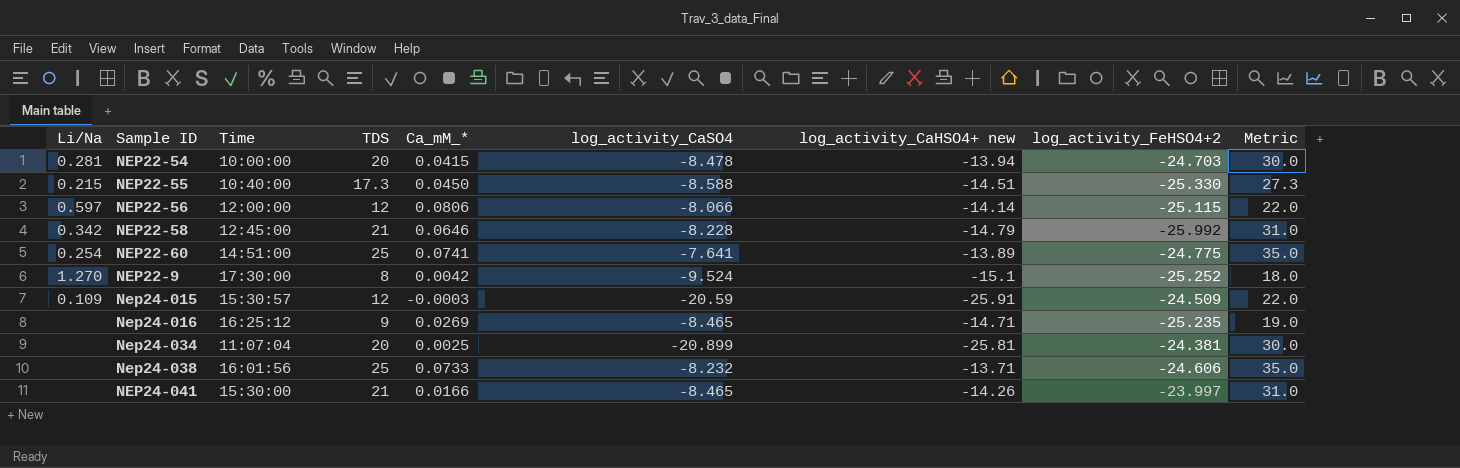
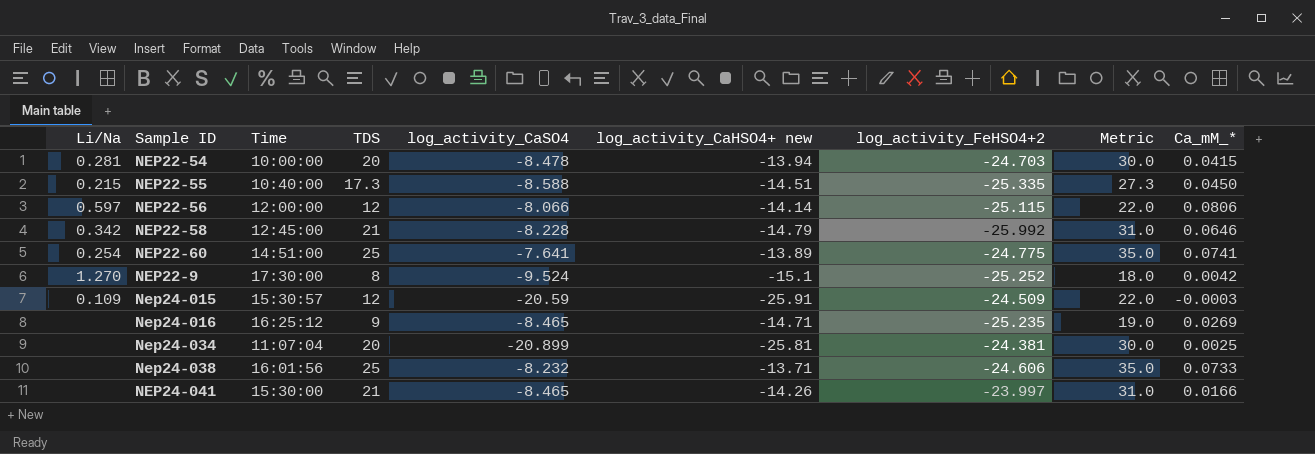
column Ca_mM_* | position: 5 -> 9
NEP22-55 | log_activity_FeHSO4+2: -25.330 -> -25.335

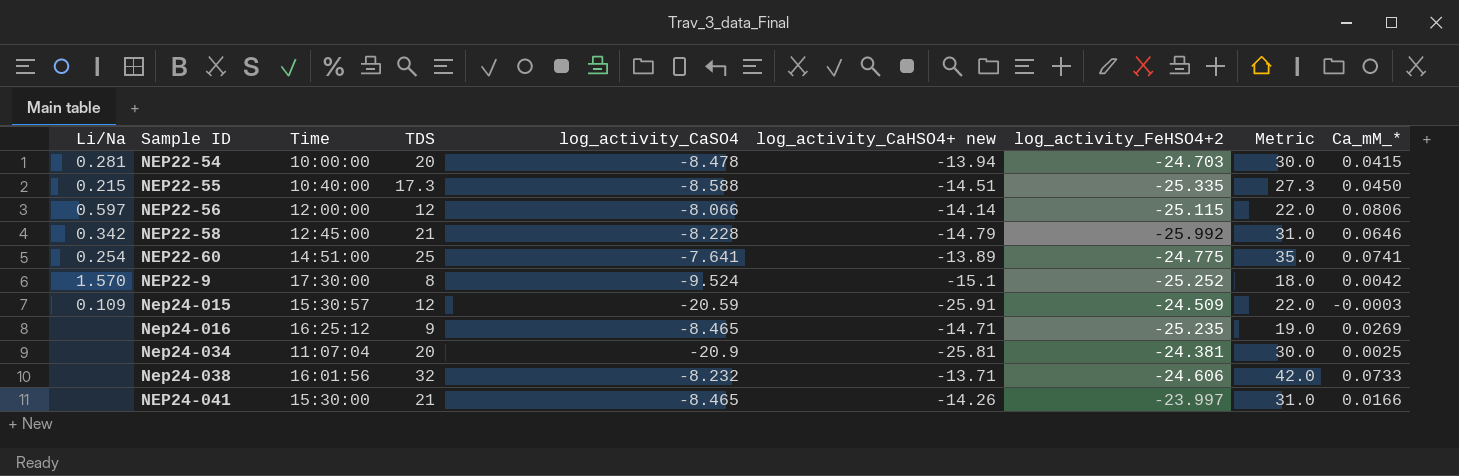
NEP22-9 | Li/Na: 1.270 -> 1.570
Nep24-034 | log_activity_CaSO4: -20.899 -> -20.9
Nep24-038 | TDS: 25 -> 32
Nep24-038 | Metric: 35.0 -> 42.0

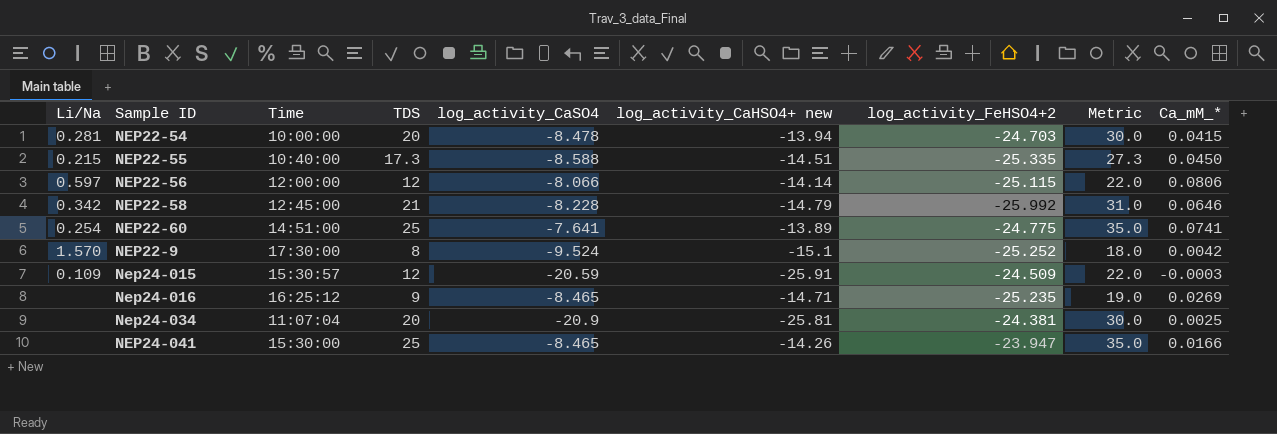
row Nep24-038: none | 16:01:56 | 32 | -8.232 | -13.71 | -24.606 | 42.0 | 0.0733 -> none
NEP24-041 | TDS: 21 -> 25
NEP24-041 | log_activity_FeHSO4+2: -23.997 -> -23.947
NEP24-041 | Metric: 31.0 -> 35.0

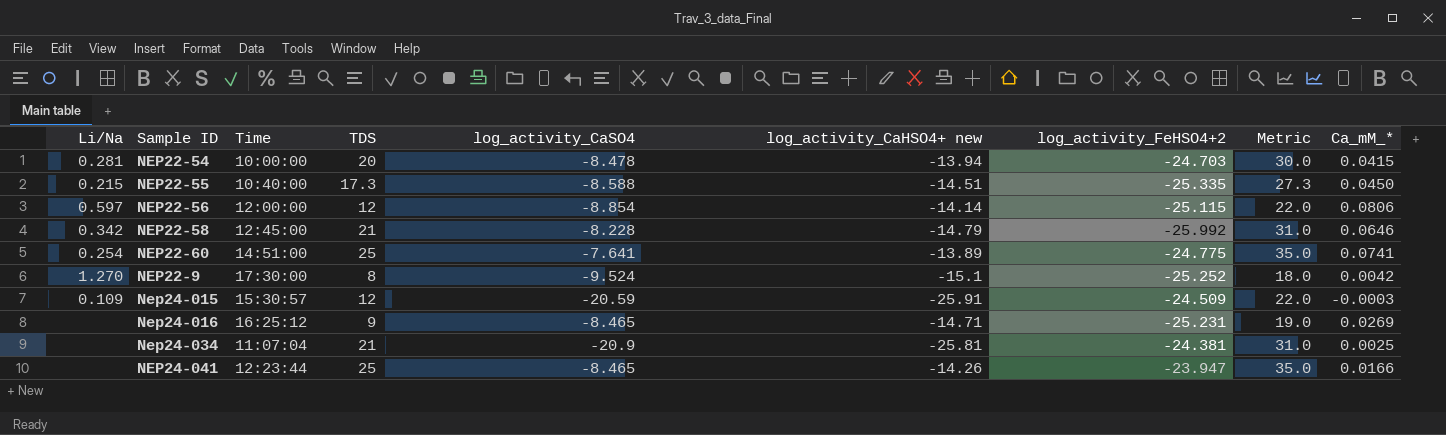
NEP22-56 | log_activity_CaSO4: -8.066 -> -8.854
NEP22-9 | Li/Na: 1.570 -> 1.270
Nep24-016 | log_activity_FeHSO4+2: -25.235 -> -25.231
Nep24-034 | TDS: 20 -> 21
Nep24-034 | Metric: 30.0 -> 31.0
NEP24-041 | Time: 15:30:00 -> 12:23:44

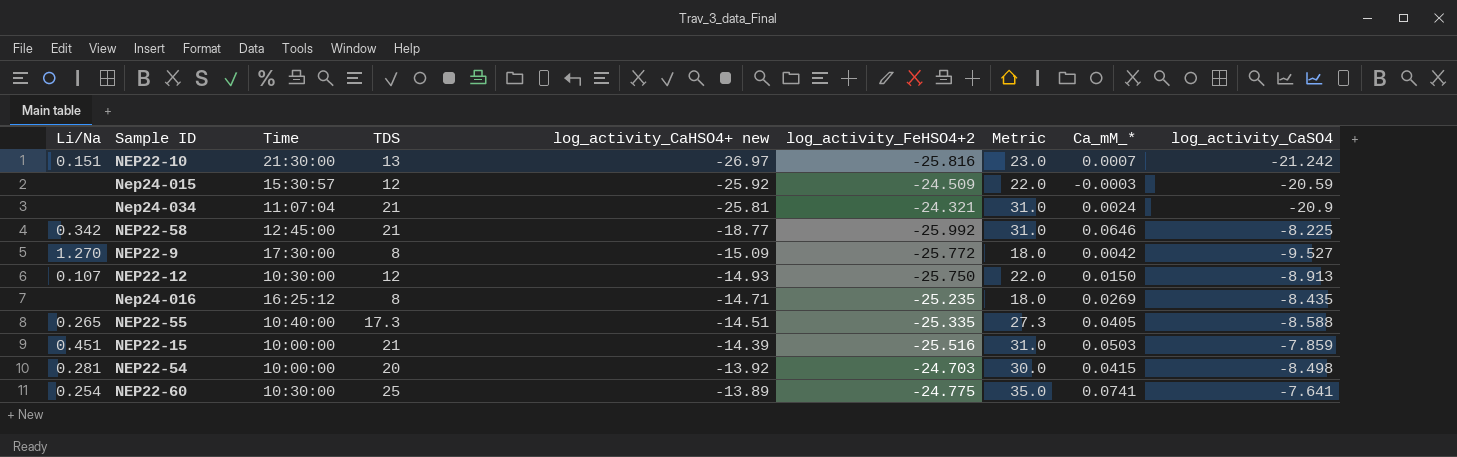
row order: none -> log_activity_CaHSO4+ new ascending
column log_activity_CaSO4 | position: 5 -> 9
row NEP22-56: 0.597 | 12:00:00 | 12 | -8.854 | -14.14 | -25.115 | 22.0 | 0.0806 -> none
row NEP24-041: none | 12:23:44 | 25 | -8.465 | -14.26 | -23.947 | 35.0 | 0.0166 -> none
row NEP22-10: none -> 0.151 | 21:30:00 | 13 | -26.97 | -25.816 | 23.0 | 0.0007 | -21.242
Nep24-015 | Li/Na: 0.109 -> none
Nep24-015 | log_activity_CaHSO4+ new: -25.91 -> -25.92
Nep24-034 | log_activity_FeHSO4+2: -24.381 -> -24.321
Nep24-034 | Ca_mM_*: 0.0025 -> 0.0024
NEP22-58 | log_activity_CaHSO4+ new: -14.79 -> -18.77
NEP22-58 | log_activity_CaSO4: -8.228 -> -8.225
NEP22-9 | log_activity_CaHSO4+ new: -15.1 -> -15.09
NEP22-9 | log_activity_FeHSO4+2: -25.252 -> -25.772
NEP22-9 | log_activity_CaSO4: -9.524 -> -9.527
row NEP22-12: none -> 0.107 | 10:30:00 | 12 | -14.93 | -25.750 | 22.0 | 0.0150 | -8.913
Nep24-016 | TDS: 9 -> 8
Nep24-016 | log_activity_FeHSO4+2: -25.231 -> -25.235
Nep24-016 | Metric: 19.0 -> 18.0
Nep24-016 | log_activity_CaSO4: -8.465 -> -8.435
NEP22-55 | Li/Na: 0.215 -> 0.265
NEP22-55 | Ca_mM_*: 0.0450 -> 0.0405
row NEP22-15: none -> 0.451 | 10:00:00 | 21 | -14.39 | -25.516 | 31.0 | 0.0503 | -7.859
NEP22-54 | log_activity_CaHSO4+ new: -13.94 -> -13.92
NEP22-54 | log_activity_CaSO4: -8.478 -> -8.498
NEP22-60 | Time: 14:51:00 -> 10:30:00

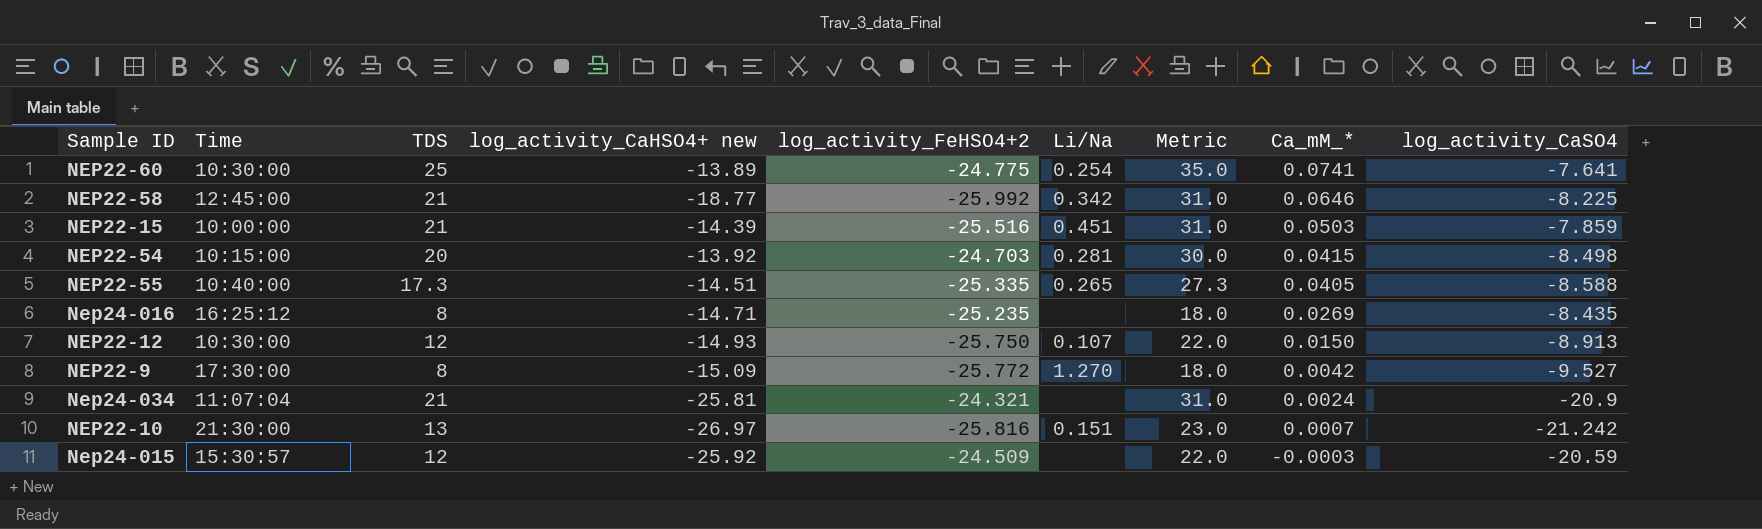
row order: log_activity_CaHSO4+ new ascending -> Ca_mM_* descending
column Li/Na | position: 1 -> 6
NEP22-54 | Time: 10:00:00 -> 10:15:00

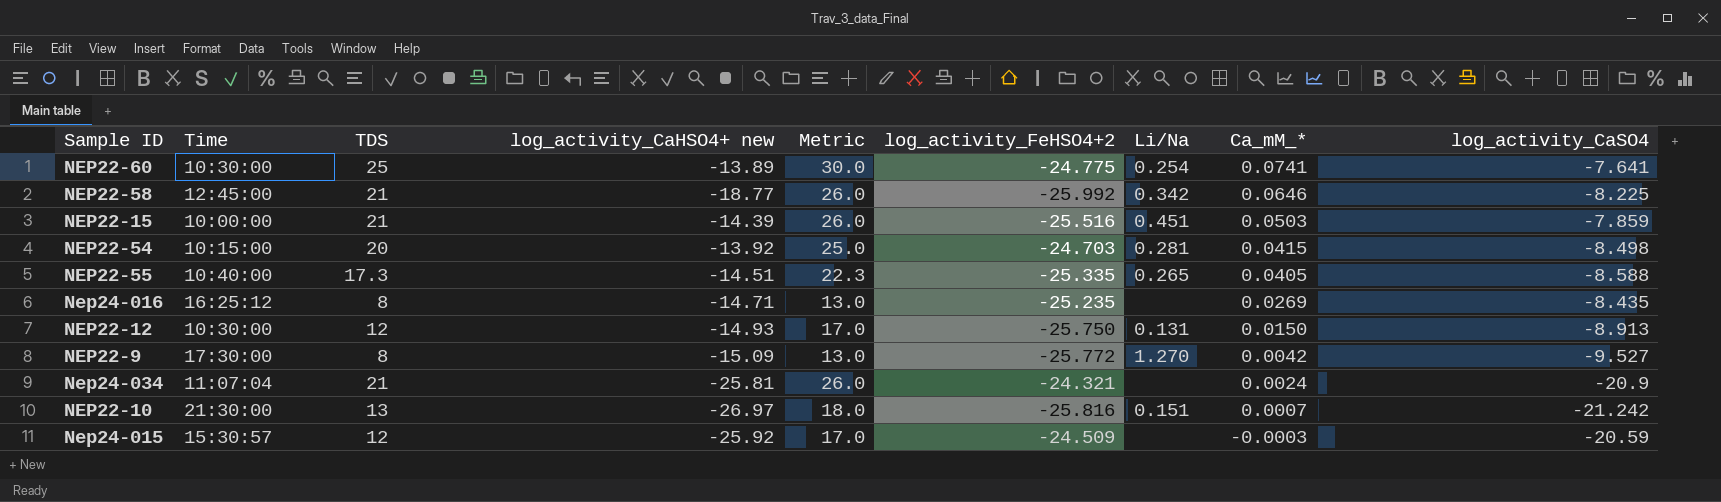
column Metric | formula: [TDS] + 10 -> [TDS] + 5
column Metric | position: 7 -> 5
NEP22-12 | Li/Na: 0.107 -> 0.131

